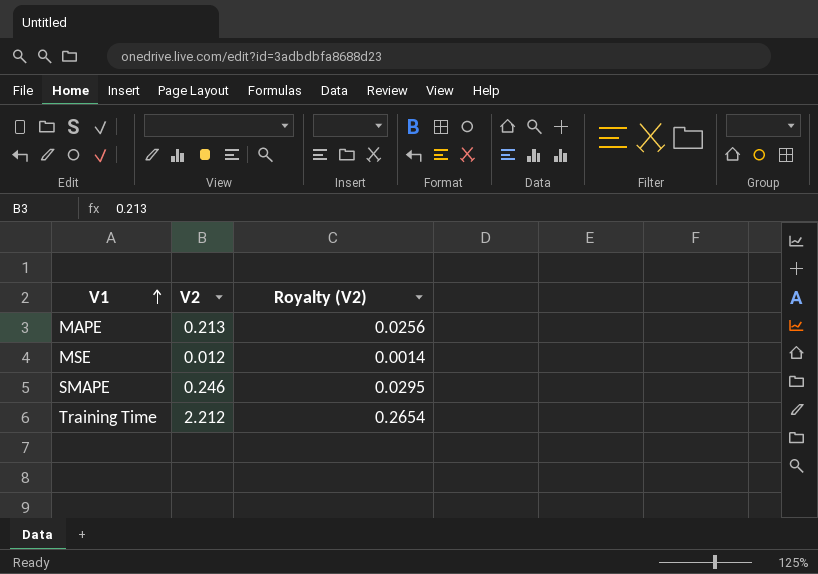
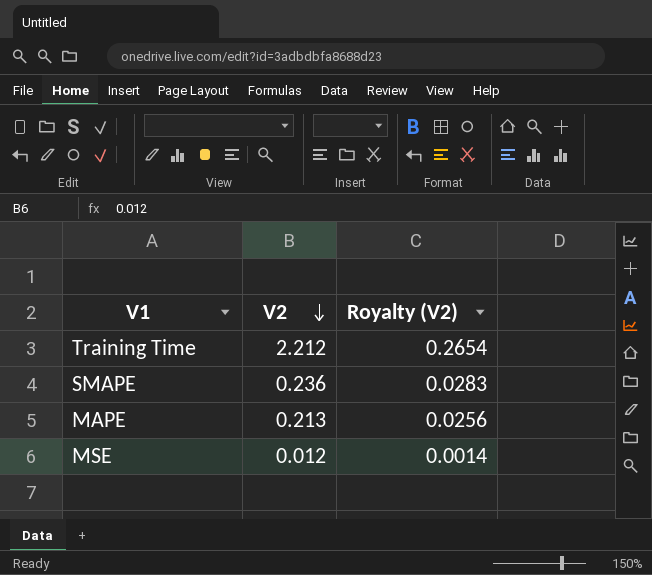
row order: V1 ascending -> V2 descending
SMAPE | V2: 0.246 -> 0.236
SMAPE | Royalty (V2): 0.0295 -> 0.0283

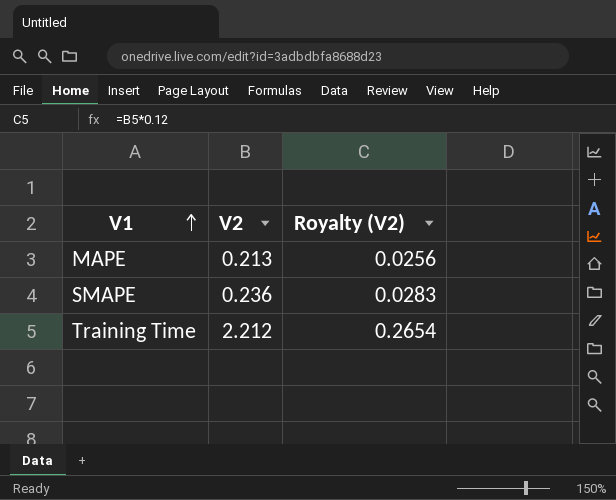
row order: V2 descending -> V1 ascending
row MSE: 0.012 | 0.0014 -> none

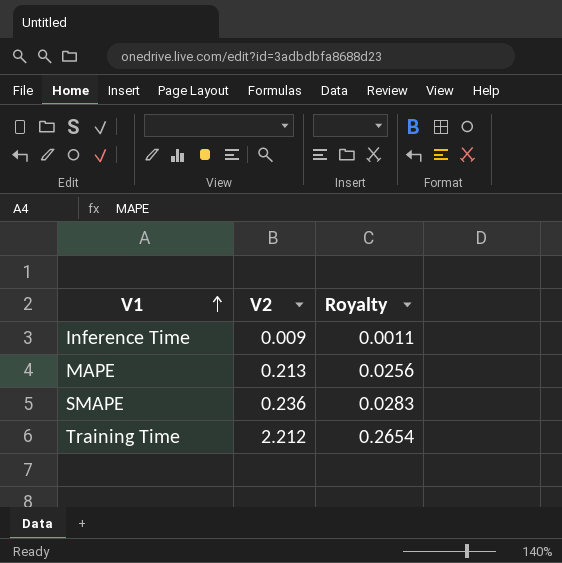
column name: Royalty (V2) -> Royalty
row Inference Time: none -> 0.009 | 0.0011

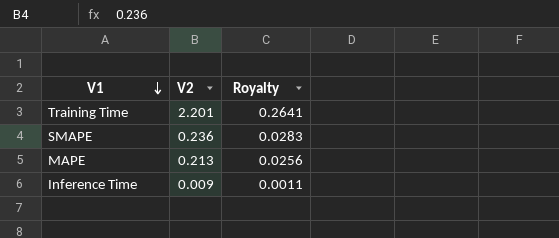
row order: V1 ascending -> V1 descending
Training Time | V2: 2.212 -> 2.201
Training Time | Royalty: 0.2654 -> 0.2641

